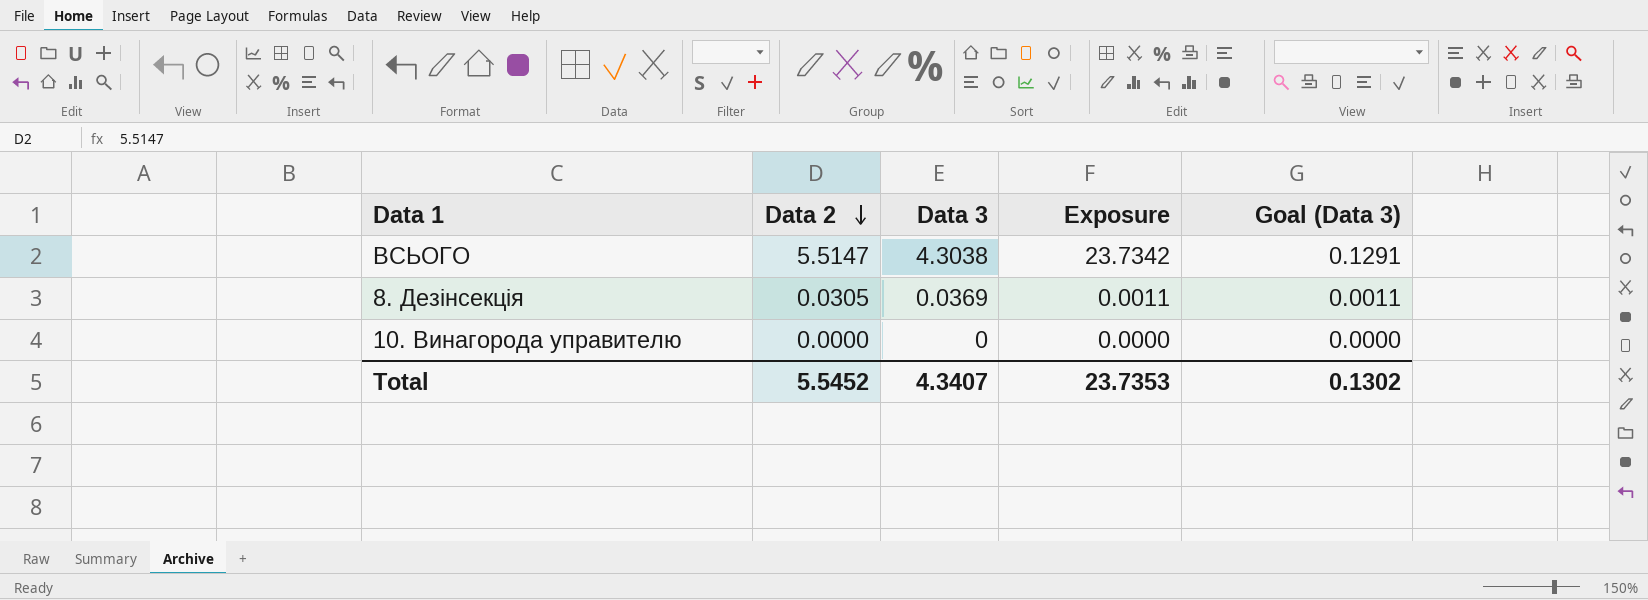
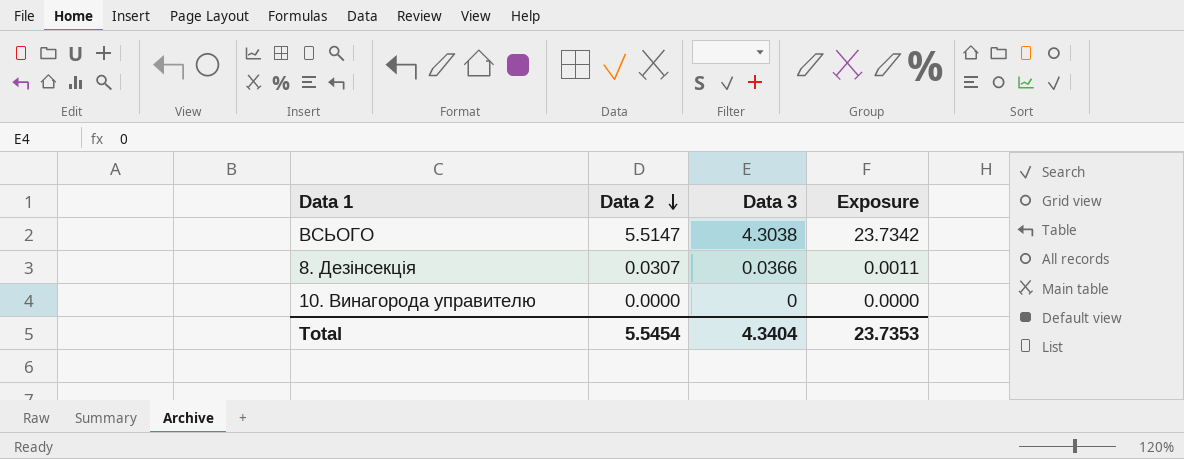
column Goal (Data 3) | formula: [Data 3] * 0.03 -> none
8. Дезінсекція | Data 2: 0.0305 -> 0.0307
8. Дезінсекція | Data 3: 0.0369 -> 0.0366
Total | Data 2: 5.5452 -> 5.5454
Total | Data 3: 4.3407 -> 4.3404

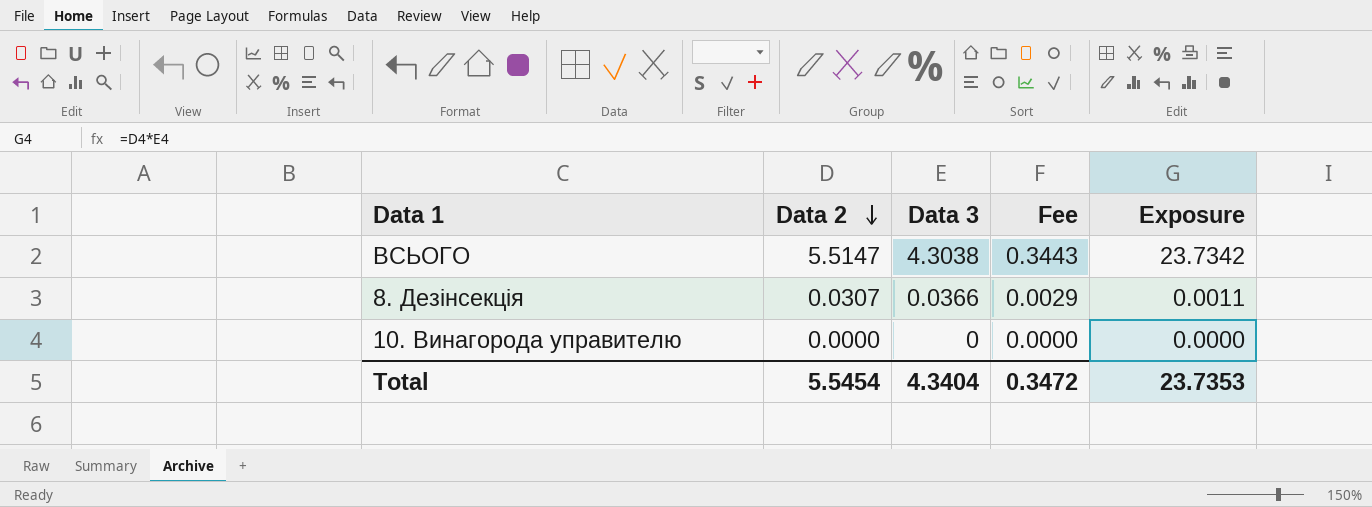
column Fee | formula: none -> [Data 3] * 0.08

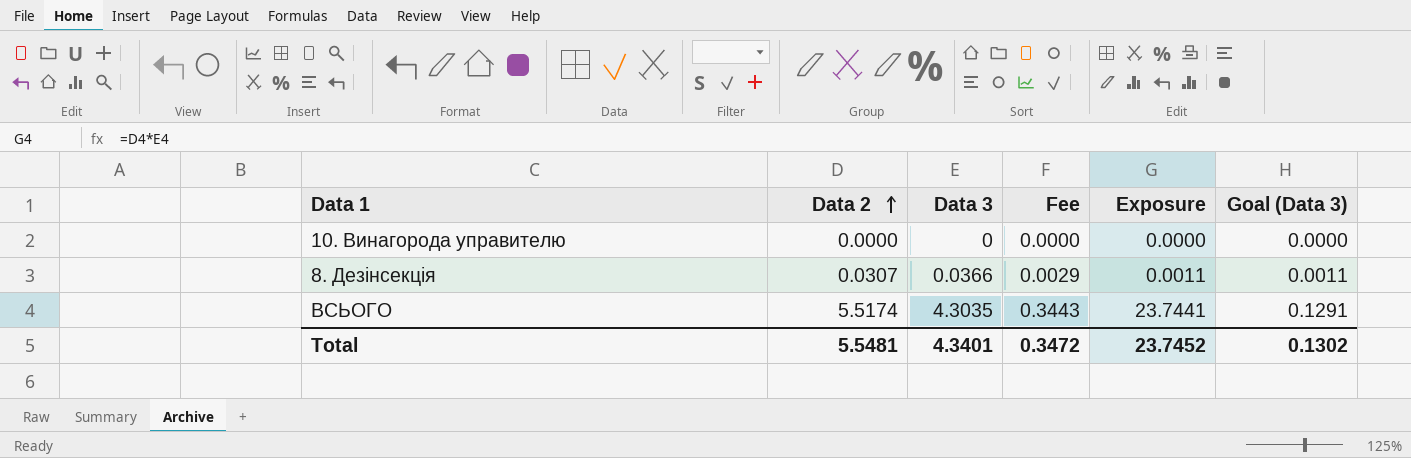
row order: Data 2 descending -> Data 2 ascending
column Goal (Data 3) | formula: none -> [Data 3] * 0.03
ВСЬОГО | Data 2: 5.5147 -> 5.5174
ВСЬОГО | Data 3: 4.3038 -> 4.3035
ВСЬОГО | Exposure: 23.7342 -> 23.7441
Total | Data 2: 5.5454 -> 5.5481
Total | Data 3: 4.3404 -> 4.3401
Total | Exposure: 23.7353 -> 23.7452

